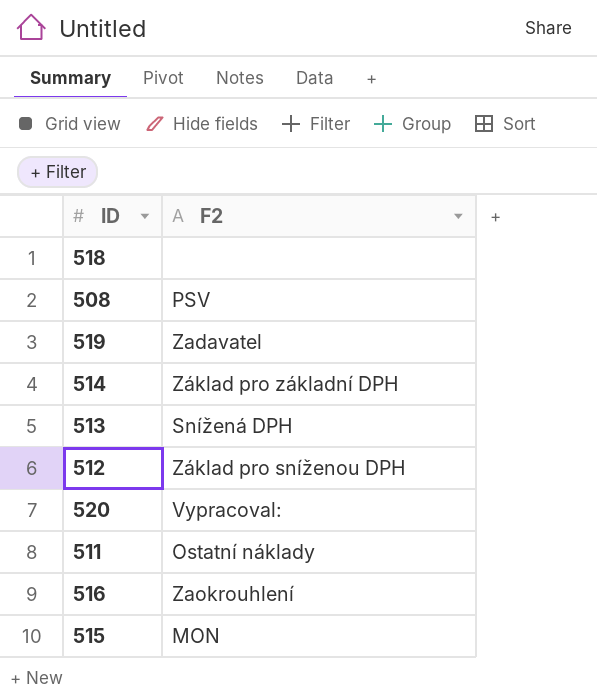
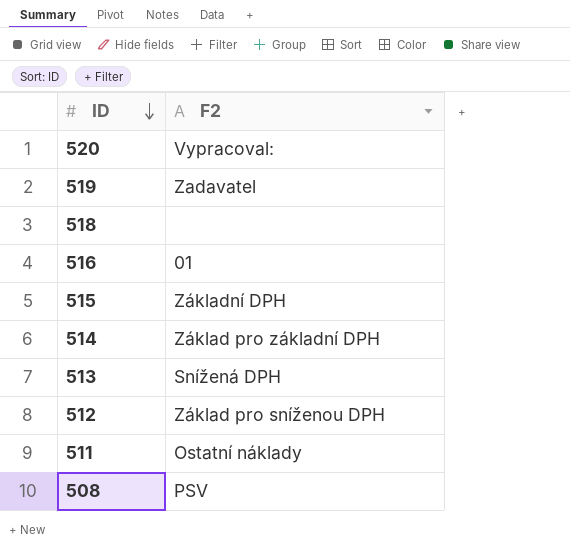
row order: none -> ID descending
516 | F2: Zaokrouhlení -> 01
515 | F2: MON -> Základní DPH

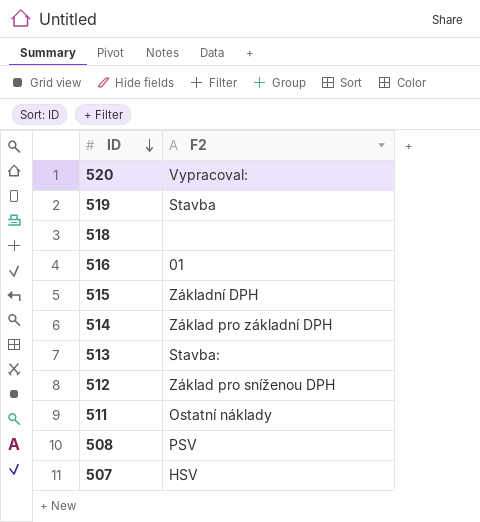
519 | F2: Zadavatel -> Stavba
513 | F2: Snížená DPH -> Stavba:
row 507: none -> HSV

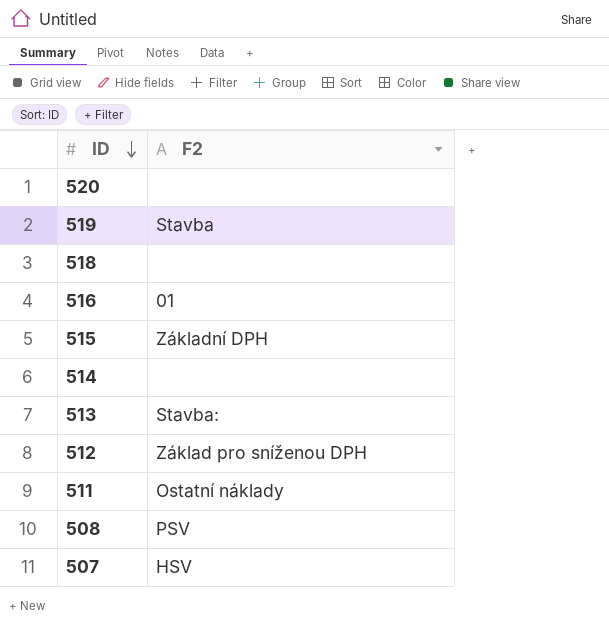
520 | F2: Vypracoval: -> none
514 | F2: Základ pro základní DPH -> none

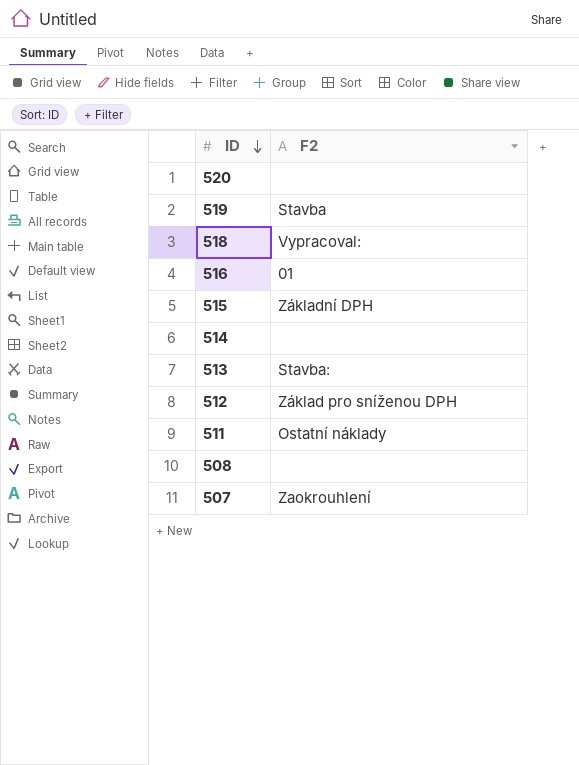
518 | F2: none -> Vypracoval:
508 | F2: PSV -> none
507 | F2: HSV -> Zaokrouhlení

